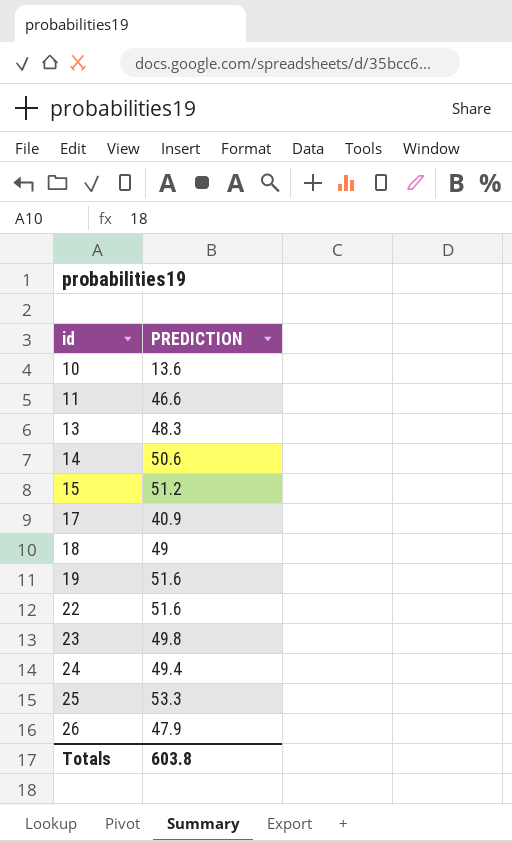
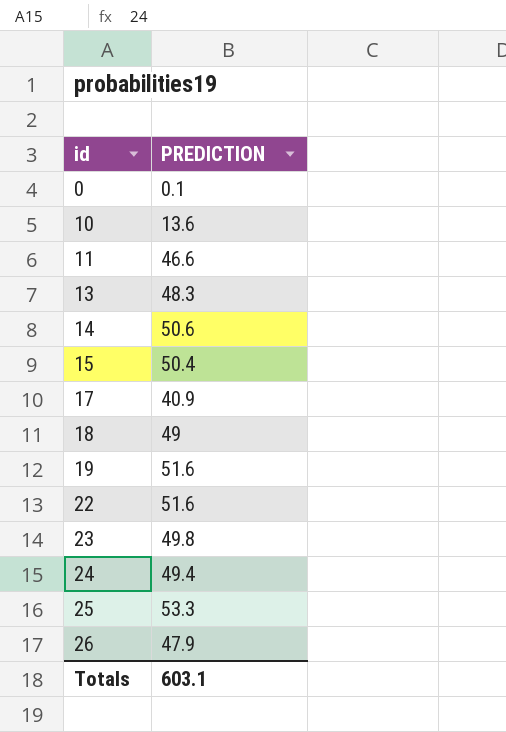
row 0: none -> 0.1
15 | PREDICTION: 51.2 -> 50.4
Totals | PREDICTION: 603.8 -> 603.1

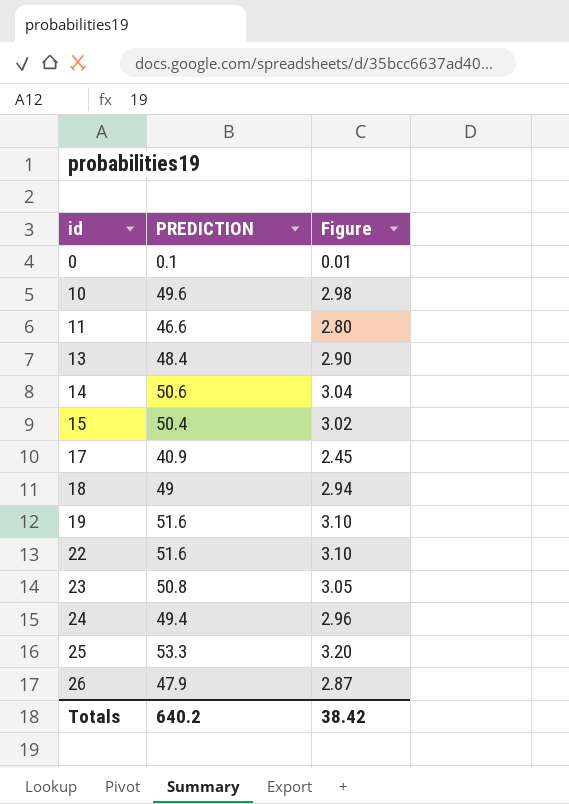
column Figure | formula: none -> [PREDICTION] * 0.06
10 | PREDICTION: 13.6 -> 49.6
13 | PREDICTION: 48.3 -> 48.4
23 | PREDICTION: 49.8 -> 50.8
Totals | PREDICTION: 603.1 -> 640.2

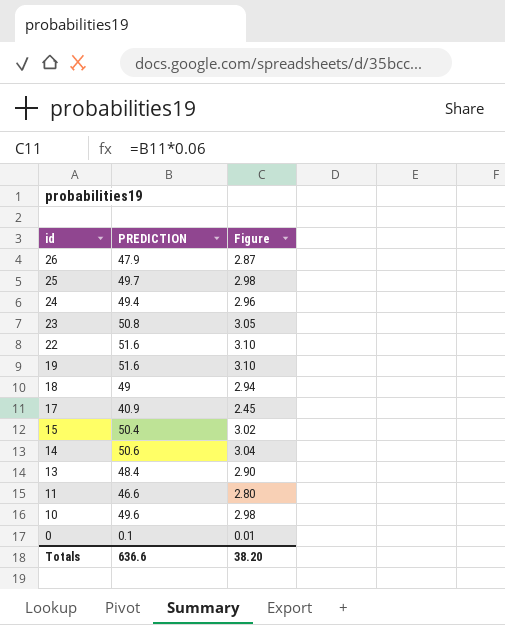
row order: id ascending -> id descending
25 | PREDICTION: 53.3 -> 49.7
25 | Figure: 3.20 -> 2.98
Totals | PREDICTION: 640.2 -> 636.6
Totals | Figure: 38.42 -> 38.20

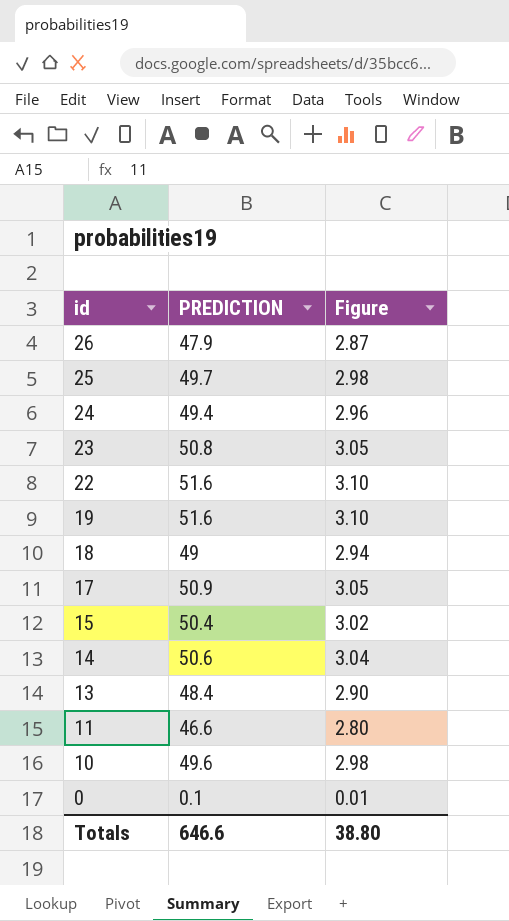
17 | PREDICTION: 40.9 -> 50.9
17 | Figure: 2.45 -> 3.05
Totals | PREDICTION: 636.6 -> 646.6
Totals | Figure: 38.20 -> 38.80

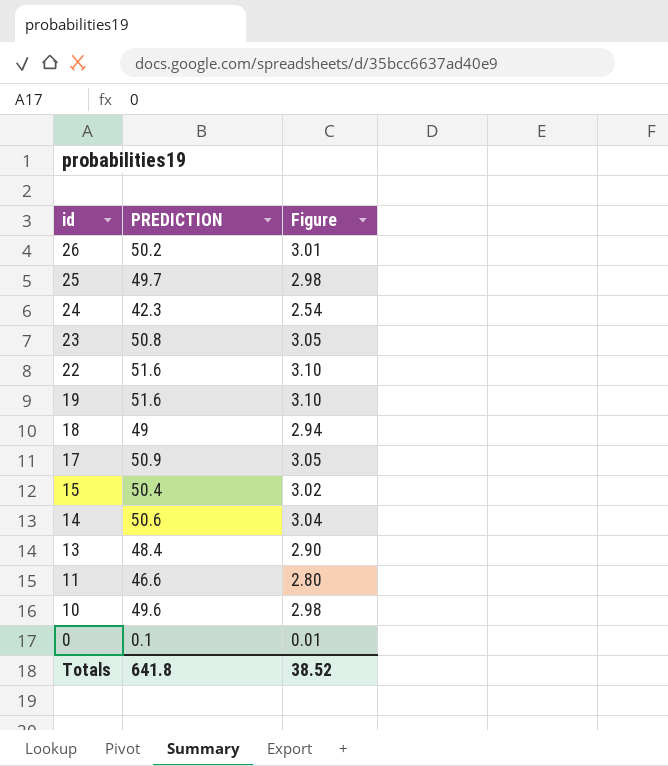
26 | PREDICTION: 47.9 -> 50.2
26 | Figure: 2.87 -> 3.01
24 | PREDICTION: 49.4 -> 42.3
24 | Figure: 2.96 -> 2.54
Totals | PREDICTION: 646.6 -> 641.8
Totals | Figure: 38.80 -> 38.52

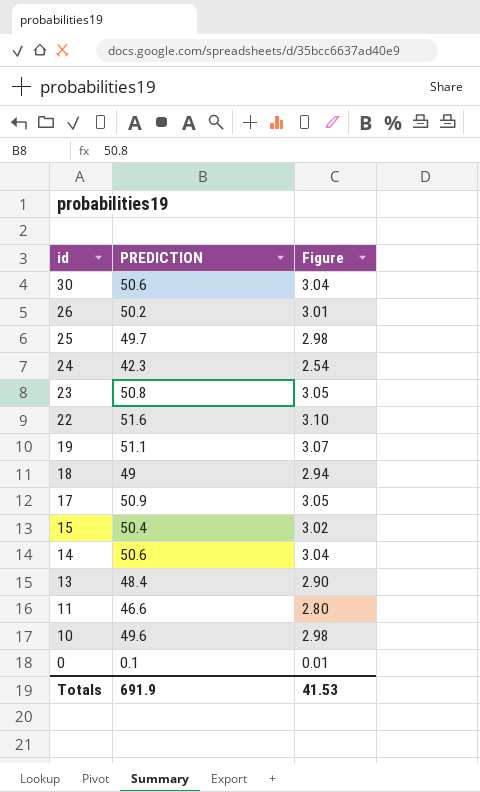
row 30: none -> 50.6 | 3.04
19 | PREDICTION: 51.6 -> 51.1
19 | Figure: 3.10 -> 3.07
Totals | PREDICTION: 641.8 -> 691.9
Totals | Figure: 38.52 -> 41.53

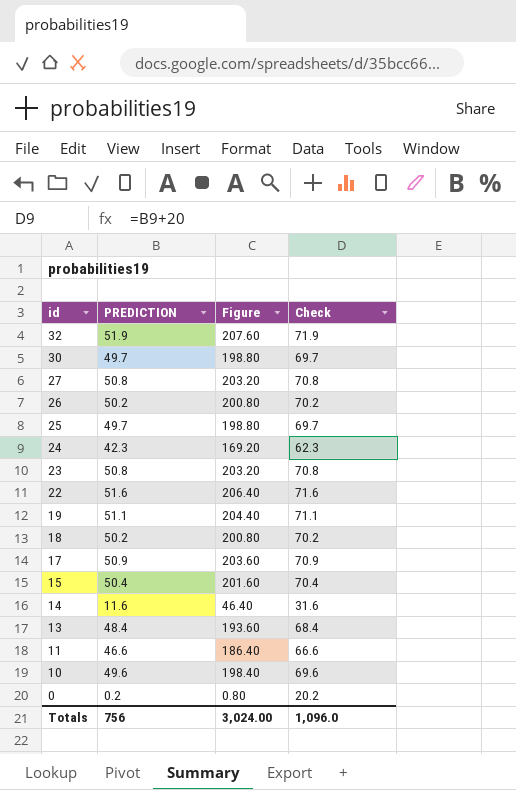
column Figure | formula: [PREDICTION] * 0.06 -> [PREDICTION] * 4
column Check | formula: none -> [PREDICTION] + 20
row 32: none -> 51.9 | 207.60 | 71.9
30 | PREDICTION: 50.6 -> 49.7
row 27: none -> 50.8 | 203.20 | 70.8
18 | PREDICTION: 49 -> 50.2
14 | PREDICTION: 50.6 -> 11.6
0 | PREDICTION: 0.1 -> 0.2
Totals | PREDICTION: 691.9 -> 756
Totals | Figure: 41.53 -> 3,024.00

